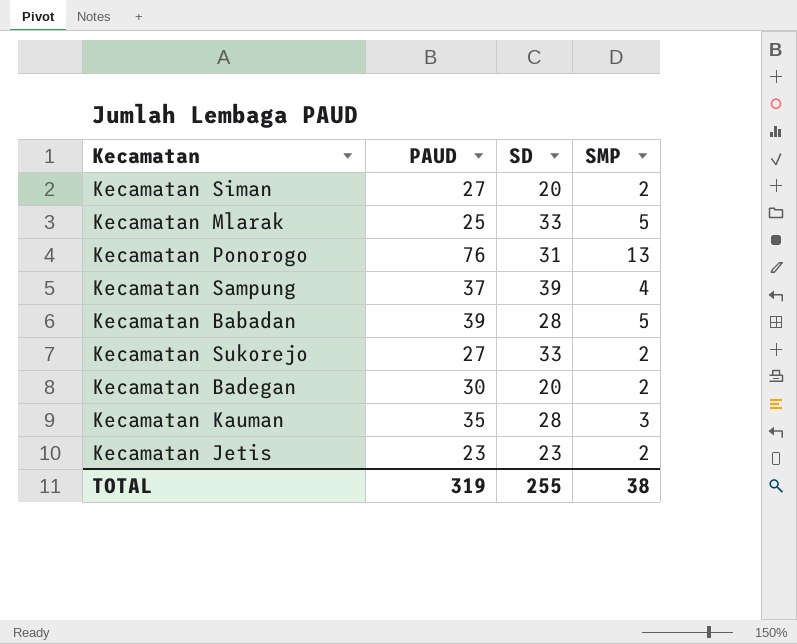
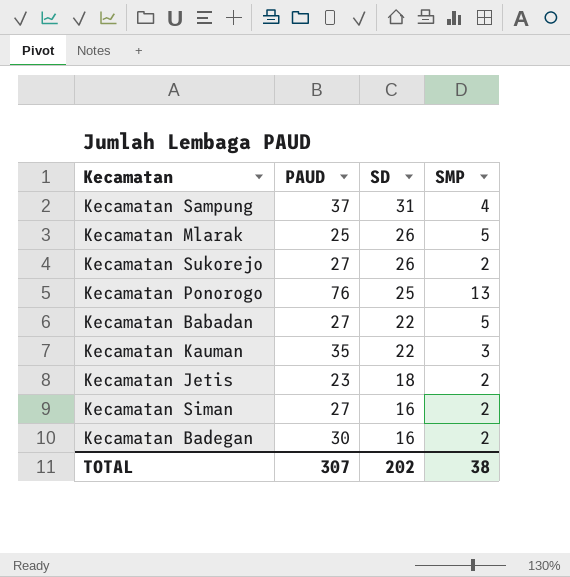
row order: none -> SD descending
Kecamatan Sampung | SD: 39 -> 31
Kecamatan Mlarak | SD: 33 -> 26
Kecamatan Sukorejo | SD: 33 -> 26
Kecamatan Ponorogo | SD: 31 -> 25
Kecamatan Babadan | PAUD: 39 -> 27
Kecamatan Babadan | SD: 28 -> 22
Kecamatan Kauman | SD: 28 -> 22
Kecamatan Jetis | SD: 23 -> 18
Kecamatan Siman | SD: 20 -> 16
Kecamatan Badegan | SD: 20 -> 16
TOTAL | PAUD: 319 -> 307
TOTAL | SD: 255 -> 202

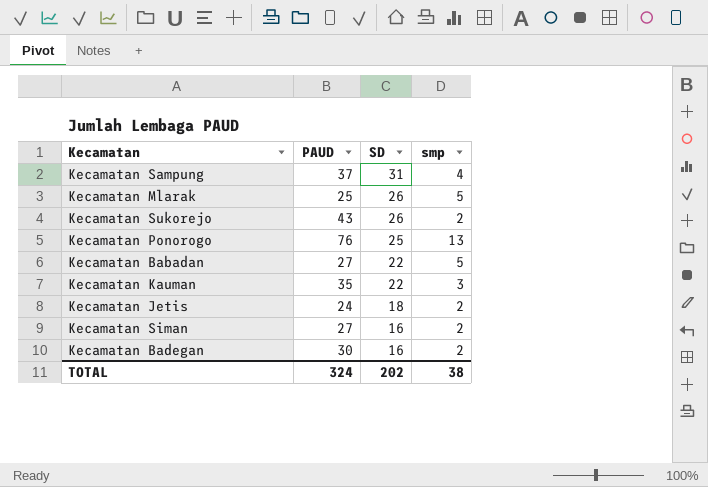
column name: SMP -> smp
Kecamatan Sukorejo | PAUD: 27 -> 43
Kecamatan Jetis | PAUD: 23 -> 24
TOTAL | PAUD: 307 -> 324

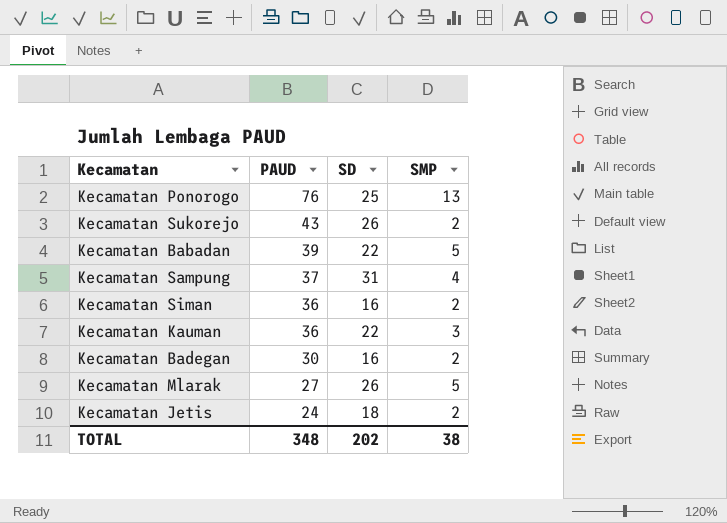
row order: SD descending -> PAUD descending
column name: smp -> SMP
Kecamatan Babadan | PAUD: 27 -> 39
Kecamatan Siman | PAUD: 27 -> 36
Kecamatan Kauman | PAUD: 35 -> 36
Kecamatan Mlarak | PAUD: 25 -> 27
TOTAL | PAUD: 324 -> 348

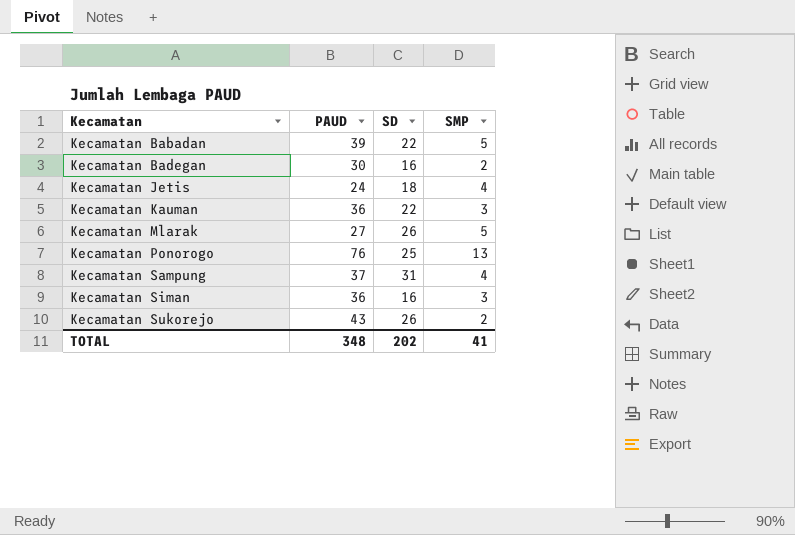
row order: PAUD descending -> Kecamatan ascending
Kecamatan Jetis | SMP: 2 -> 4
Kecamatan Siman | SMP: 2 -> 3
TOTAL | SMP: 38 -> 41

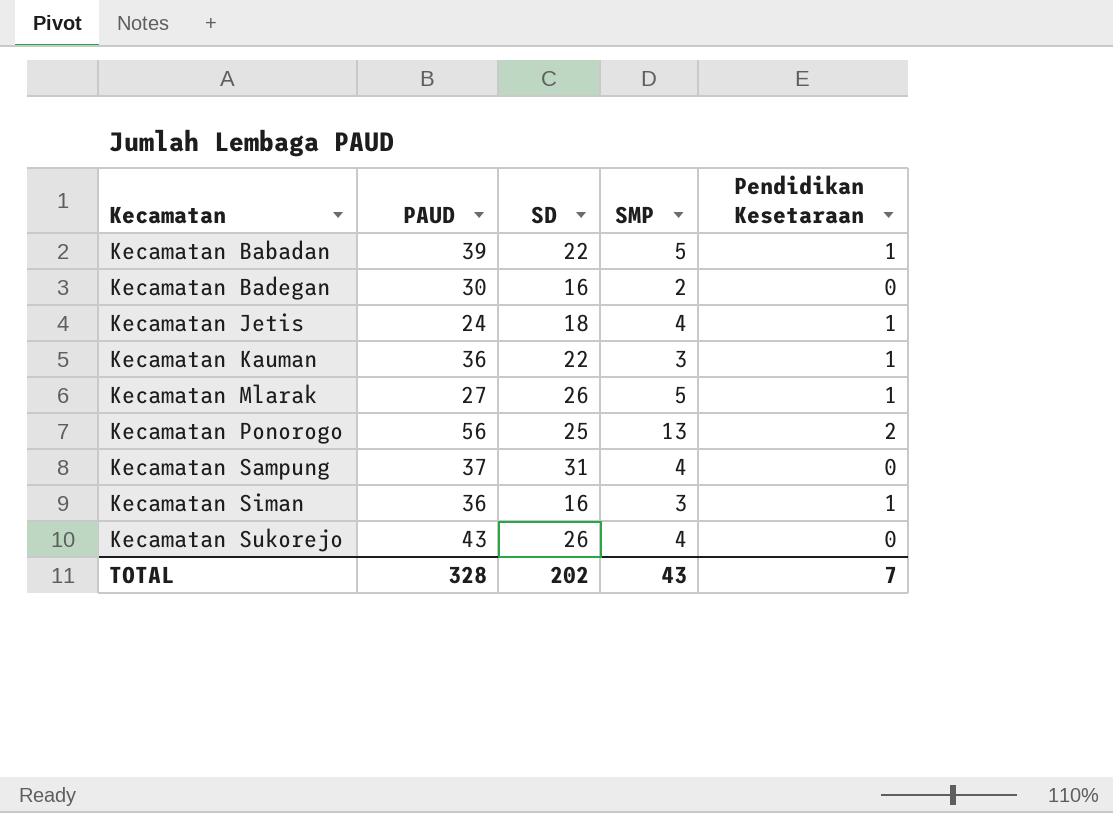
column Pendidikan Kesetaraan | position: none -> 5
Kecamatan Ponorogo | PAUD: 76 -> 56
Kecamatan Sukorejo | SMP: 2 -> 4
TOTAL | PAUD: 348 -> 328
TOTAL | SMP: 41 -> 43

